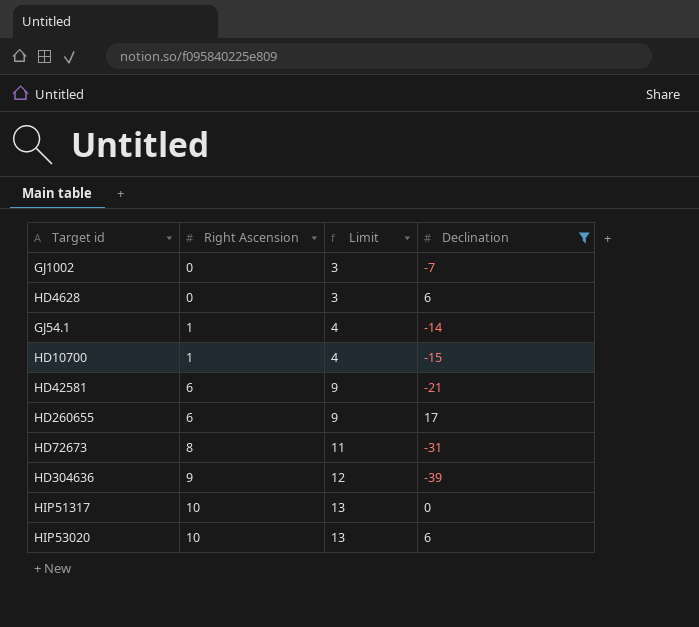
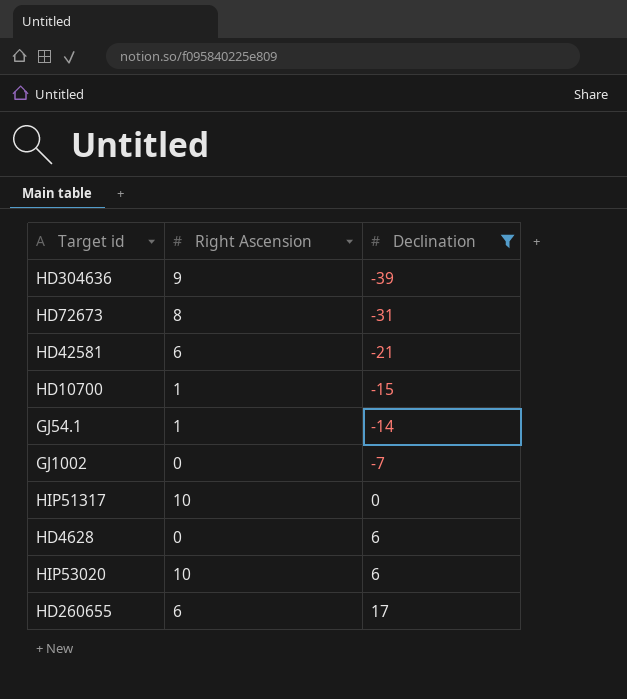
row order: Right Ascension ascending -> Declination ascending
column Limit | formula: [Right Ascension] + 3 -> none

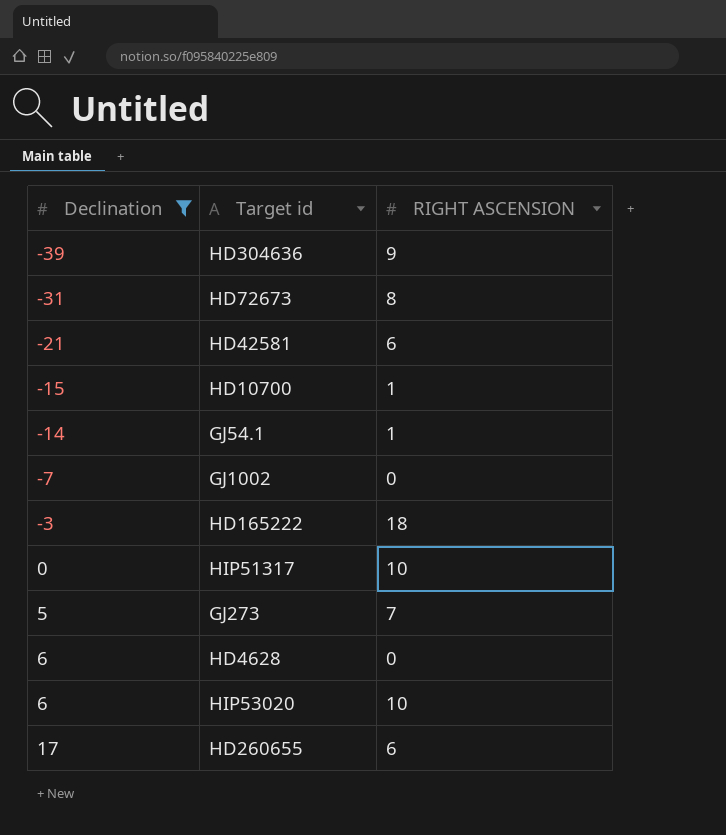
column Declination | position: 3 -> 1
column name: Right Ascension -> RIGHT ASCENSION
row HD165222: none -> -3 | 18
row GJ273: none -> 5 | 7

